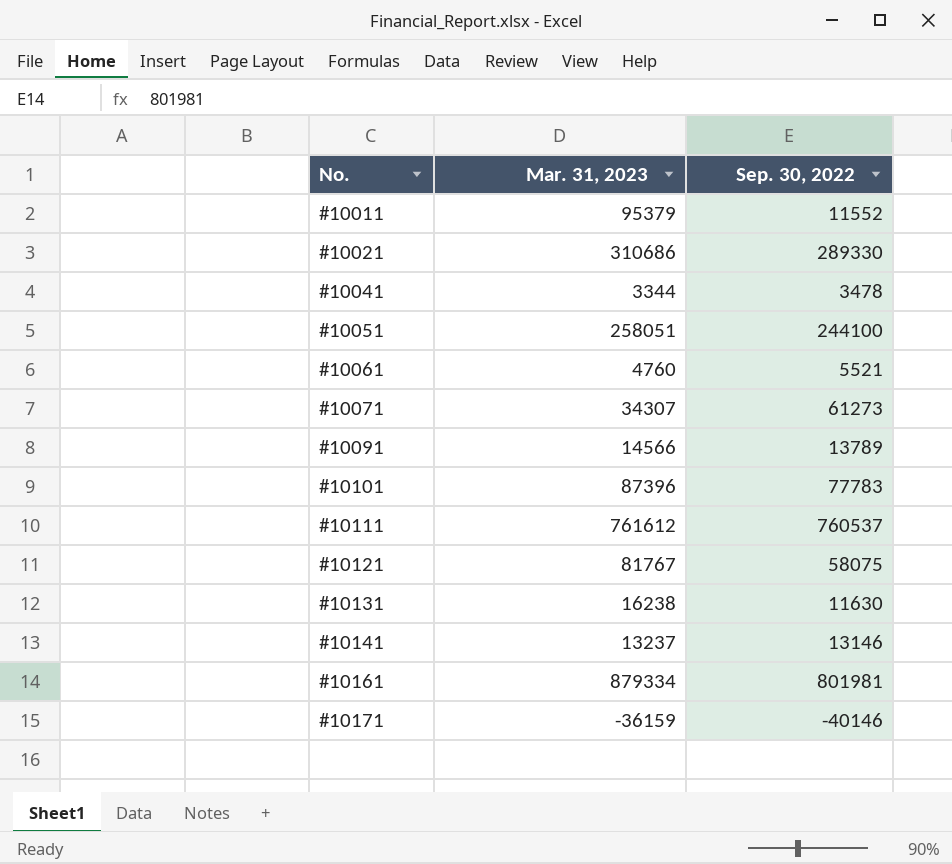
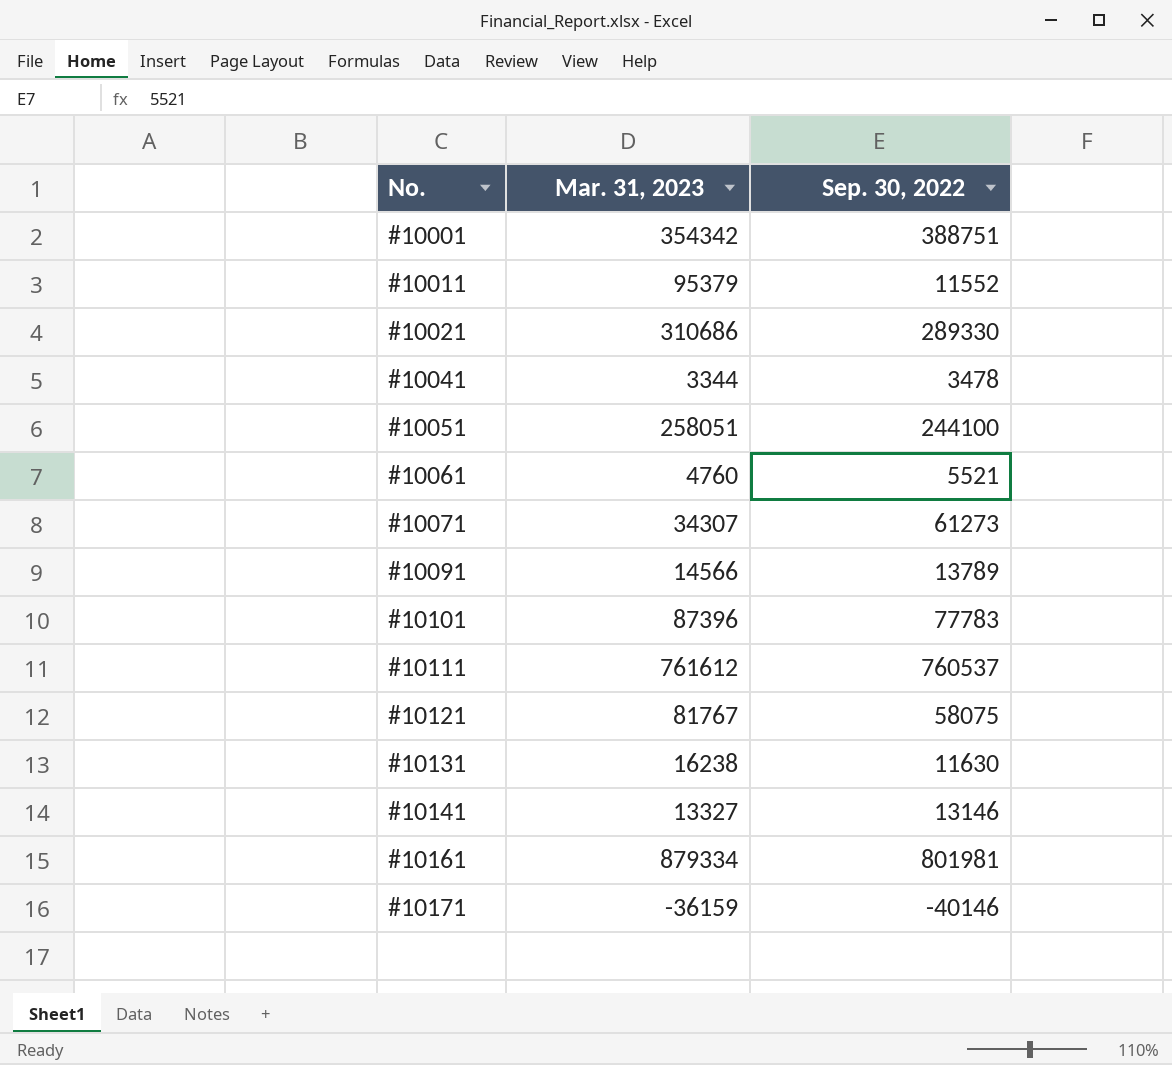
row #10001: none -> 354342 | 388751
#10141 | Mar. 31, 2023: 13237 -> 13327

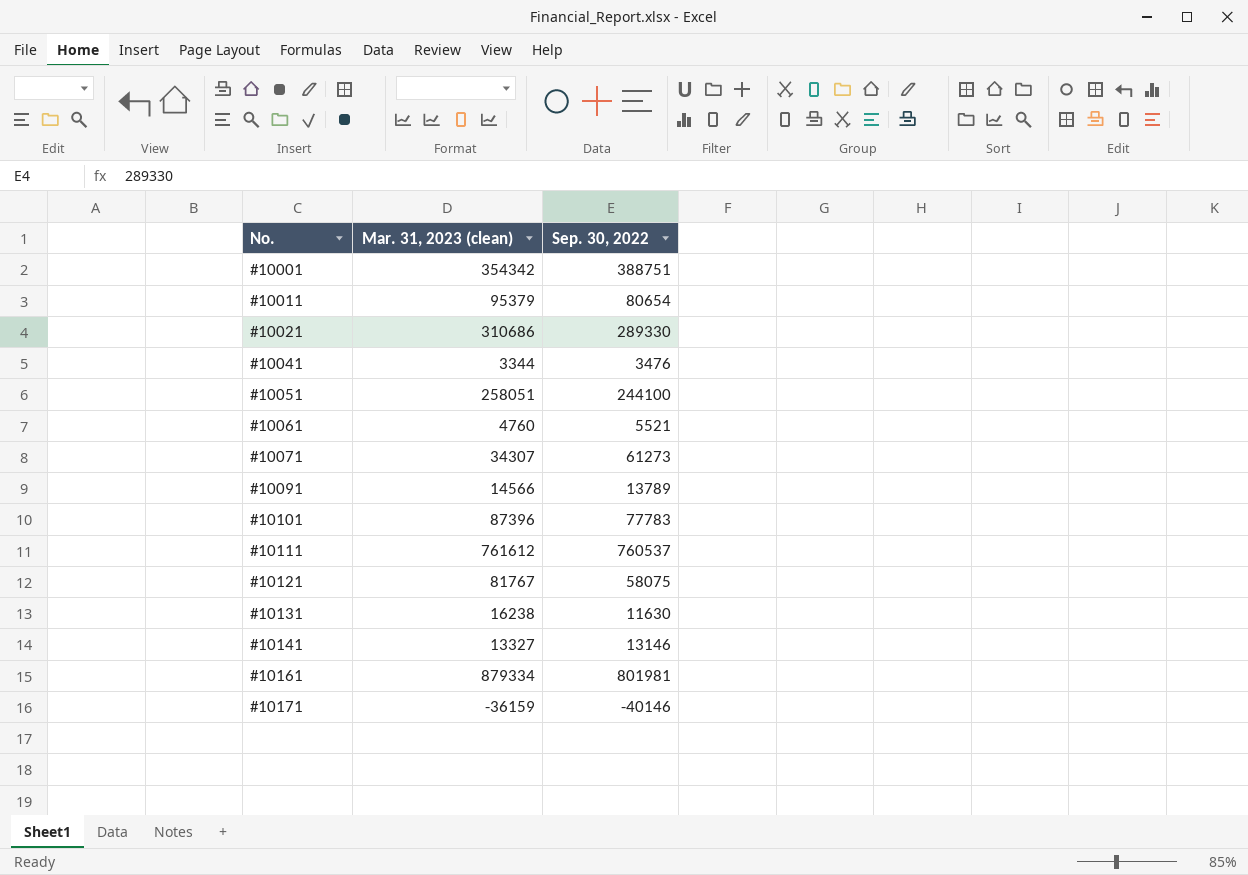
column name: Mar. 31, 2023 -> Mar. 31, 2023 (clean)
#10011 | Sep. 30, 2022: 11552 -> 80654
#10041 | Sep. 30, 2022: 3478 -> 3476

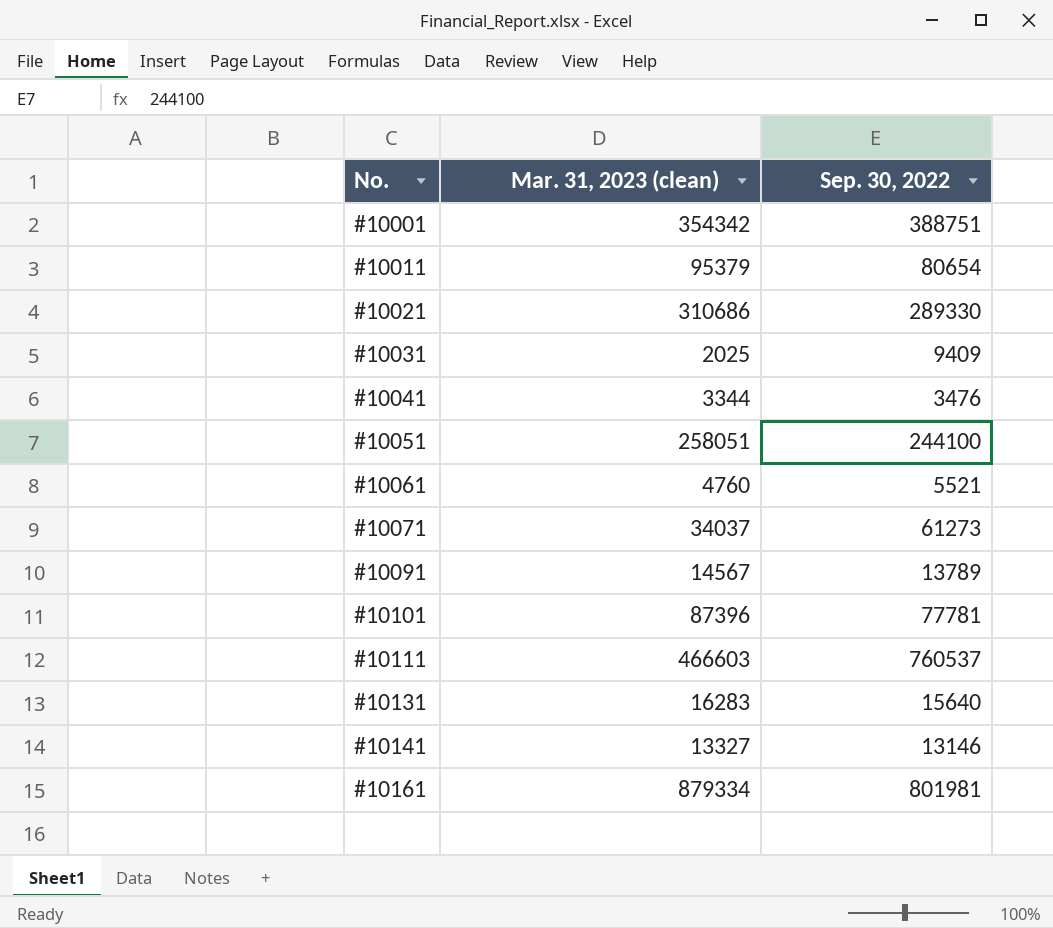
row #10121: 81767 | 58075 -> none
row #10171: -36159 | -40146 -> none
row #10031: none -> 2025 | 9409
#10071 | Mar. 31, 2023 (clean): 34307 -> 34037
#10091 | Mar. 31, 2023 (clean): 14566 -> 14567
#10101 | Sep. 30, 2022: 77783 -> 77781
#10111 | Mar. 31, 2023 (clean): 761612 -> 466603
#10131 | Mar. 31, 2023 (clean): 16238 -> 16283
#10131 | Sep. 30, 2022: 11630 -> 15640

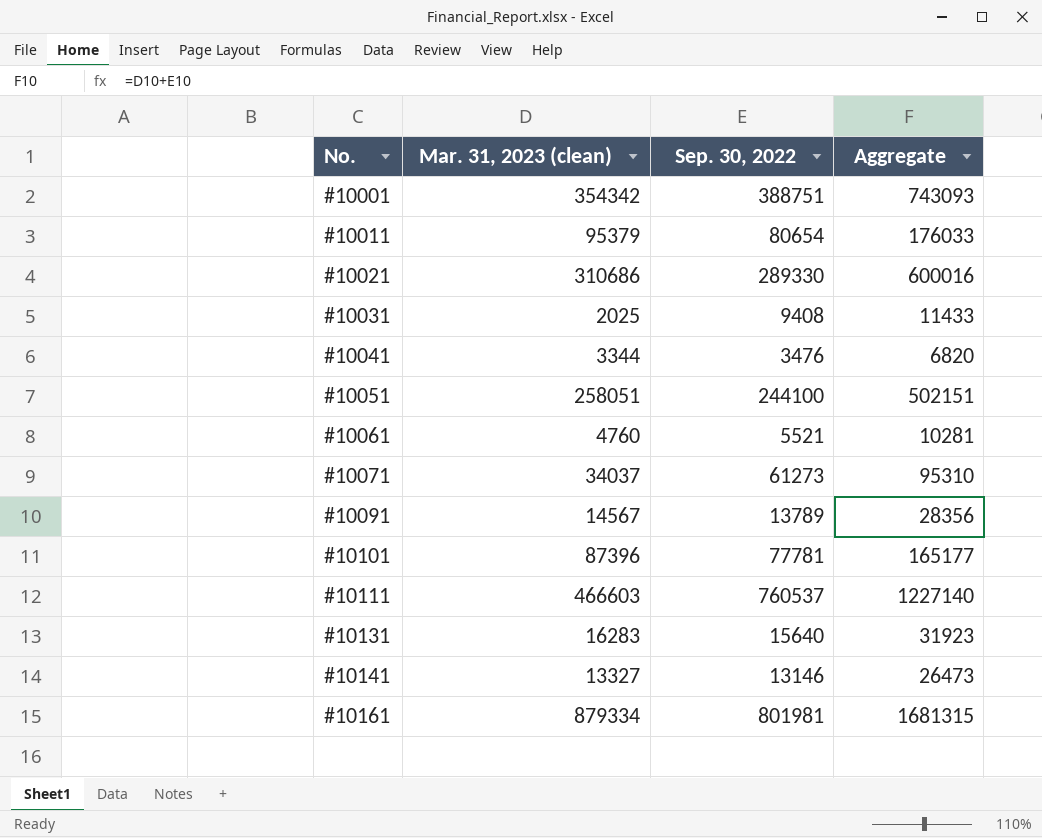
column Aggregate | formula: none -> [Mar. 31, 2023 (clean)] + [Sep. 30, 2022]
#10031 | Sep. 30, 2022: 9409 -> 9408

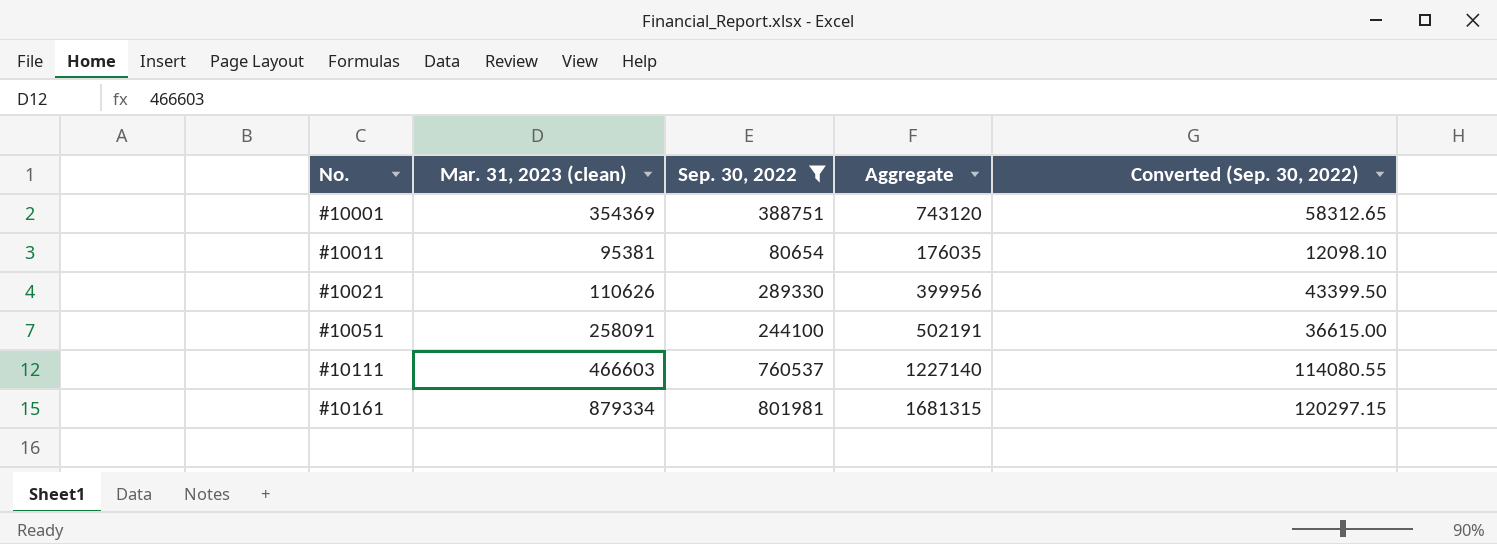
filter: none -> Sep. 30, 2022 >= 80654
column Converted (Sep. 30, 2022) | formula: none -> [Sep. 30, 2022] * 0.15
#10001 | Mar. 31, 2023 (clean): 354342 -> 354369
#10001 | Aggregate: 743093 -> 743120
#10011 | Mar. 31, 2023 (clean): 95379 -> 95381
#10011 | Aggregate: 176033 -> 176035
#10021 | Mar. 31, 2023 (clean): 310686 -> 110626
#10021 | Aggregate: 600016 -> 399956
#10051 | Mar. 31, 2023 (clean): 258051 -> 258091
#10051 | Aggregate: 502151 -> 502191

